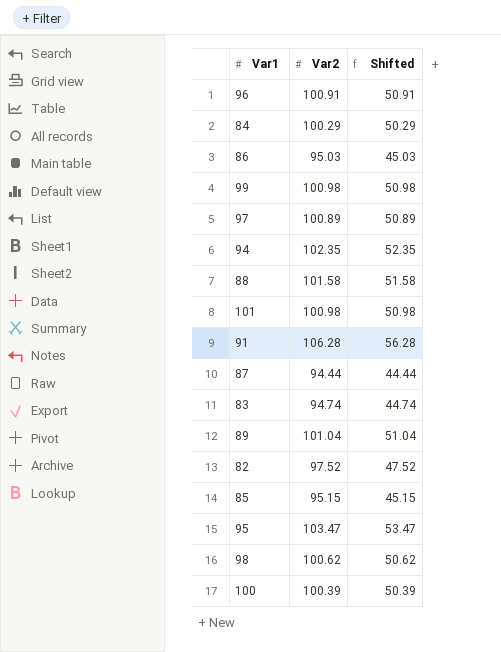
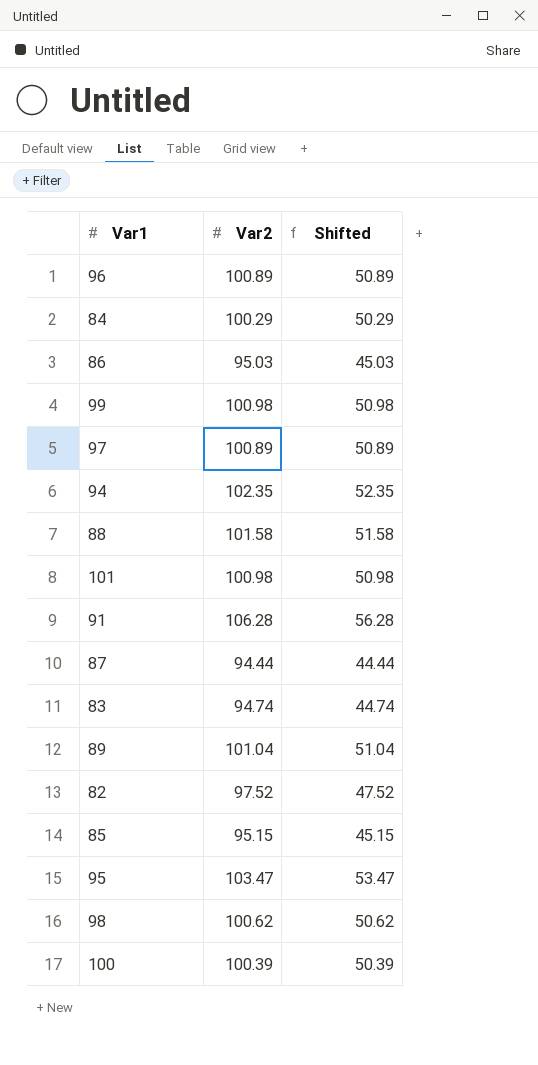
96 | Var2: 100.91 -> 100.89
96 | Shifted: 50.91 -> 50.89

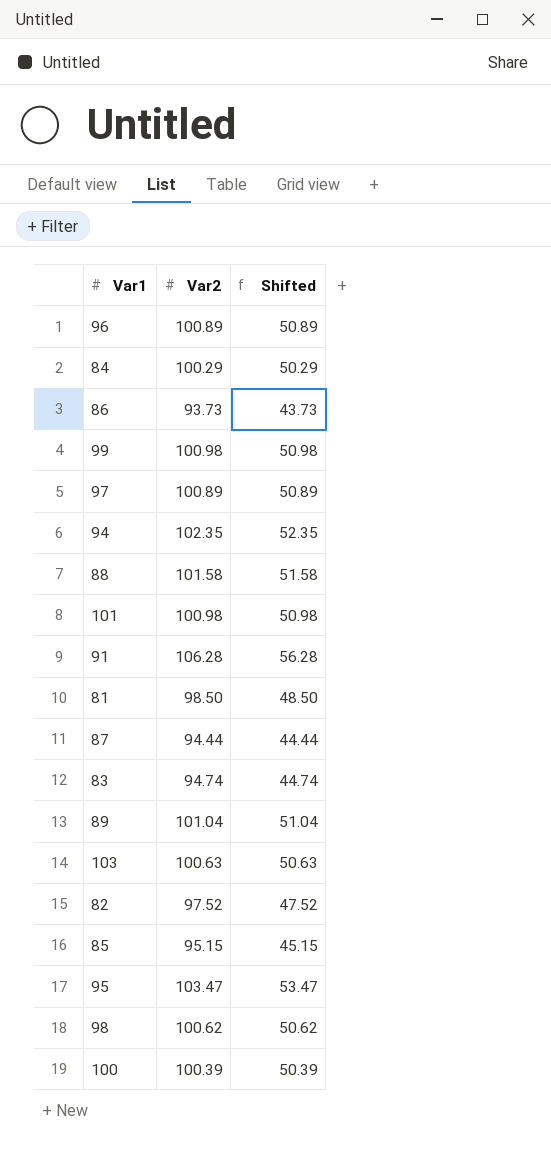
86 | Var2: 95.03 -> 93.73
86 | Shifted: 45.03 -> 43.73
row 81: none -> 98.50 | 48.50
row 103: none -> 100.63 | 50.63

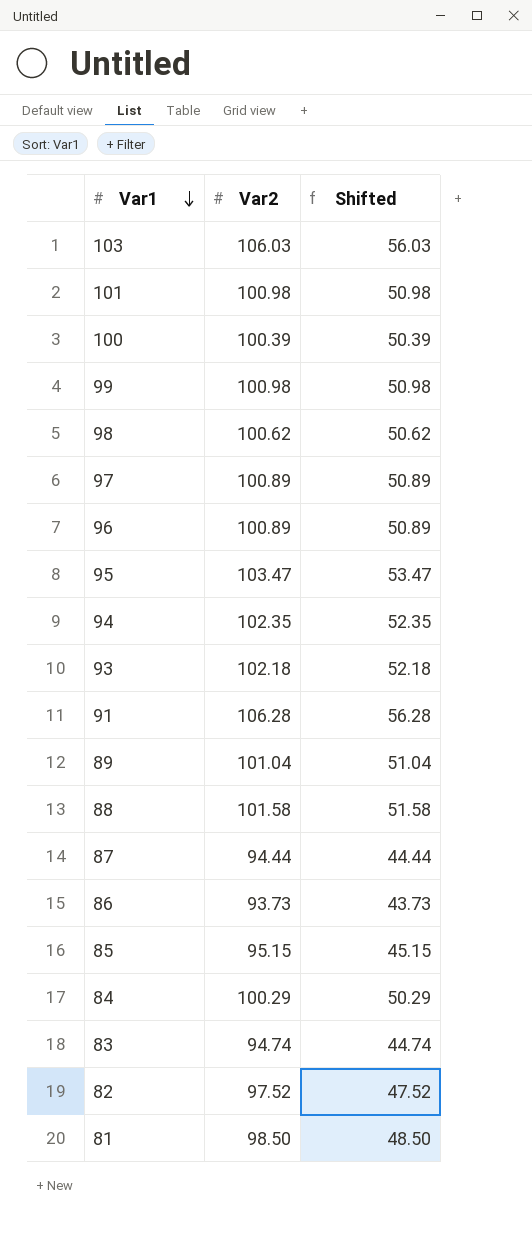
row order: none -> Var1 descending
103 | Var2: 100.63 -> 106.03
103 | Shifted: 50.63 -> 56.03
row 93: none -> 102.18 | 52.18

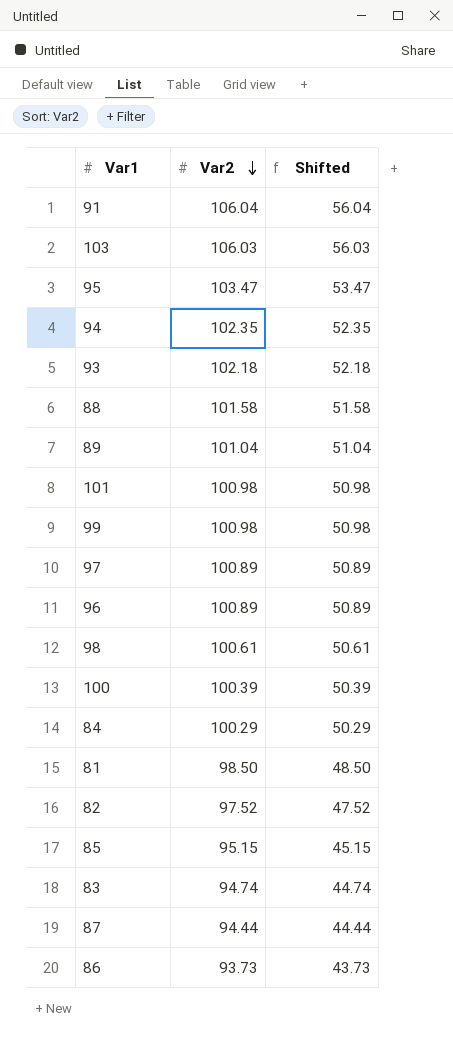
row order: Var1 descending -> Var2 descending
91 | Var2: 106.28 -> 106.04
91 | Shifted: 56.28 -> 56.04
98 | Var2: 100.62 -> 100.61
98 | Shifted: 50.62 -> 50.61

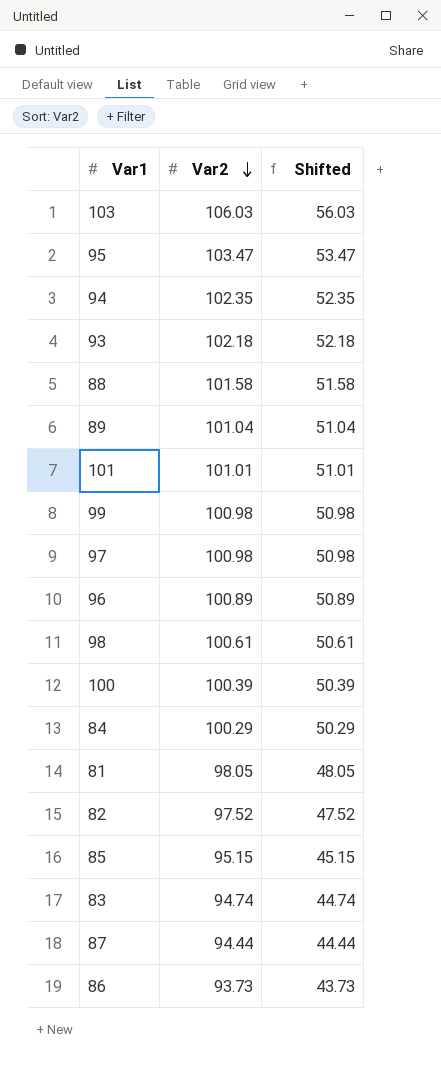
row 91: 106.04 | 56.04 -> none
101 | Var2: 100.98 -> 101.01
101 | Shifted: 50.98 -> 51.01
97 | Var2: 100.89 -> 100.98
97 | Shifted: 50.89 -> 50.98
81 | Var2: 98.50 -> 98.05
81 | Shifted: 48.50 -> 48.05

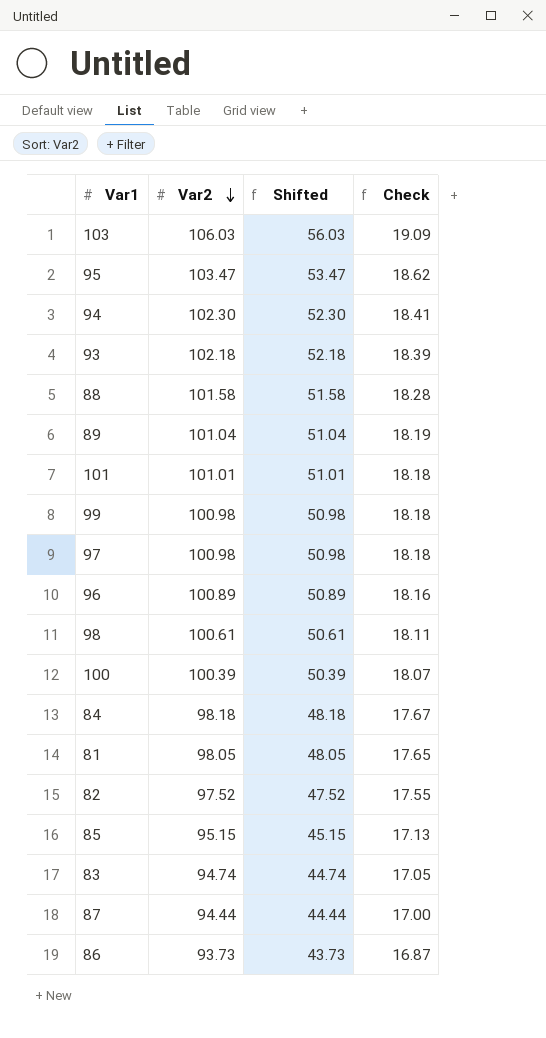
column Check | formula: none -> [Var2] * 0.18
94 | Var2: 102.35 -> 102.30
94 | Shifted: 52.35 -> 52.30
84 | Var2: 100.29 -> 98.18
84 | Shifted: 50.29 -> 48.18

